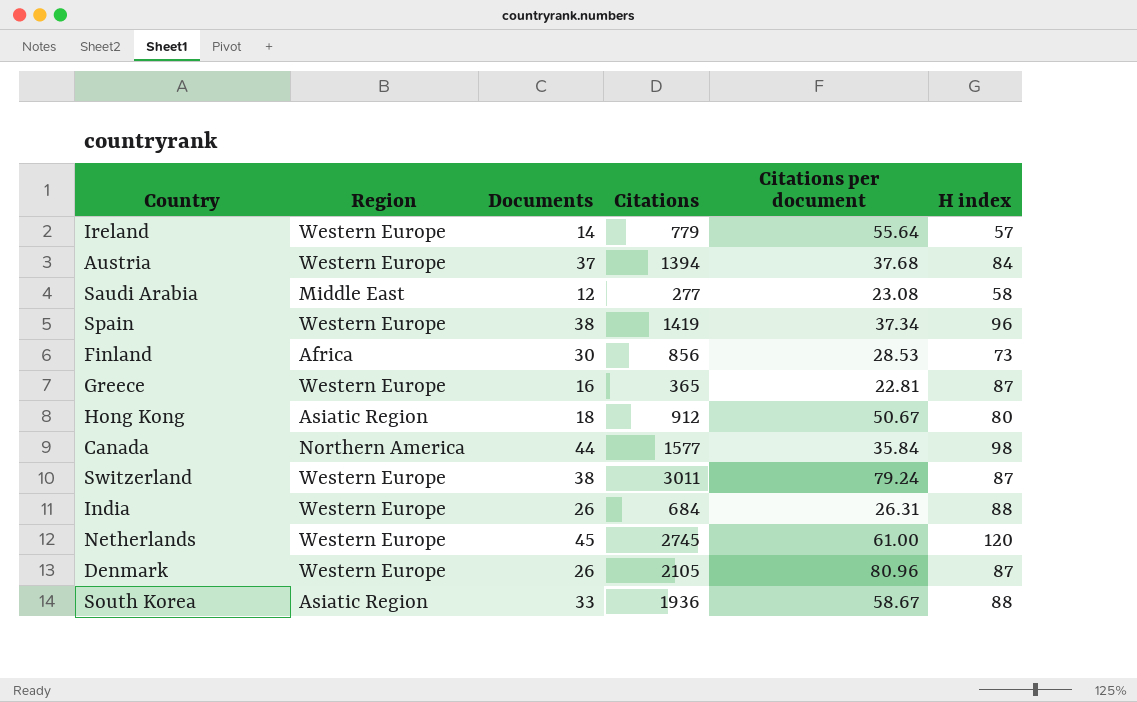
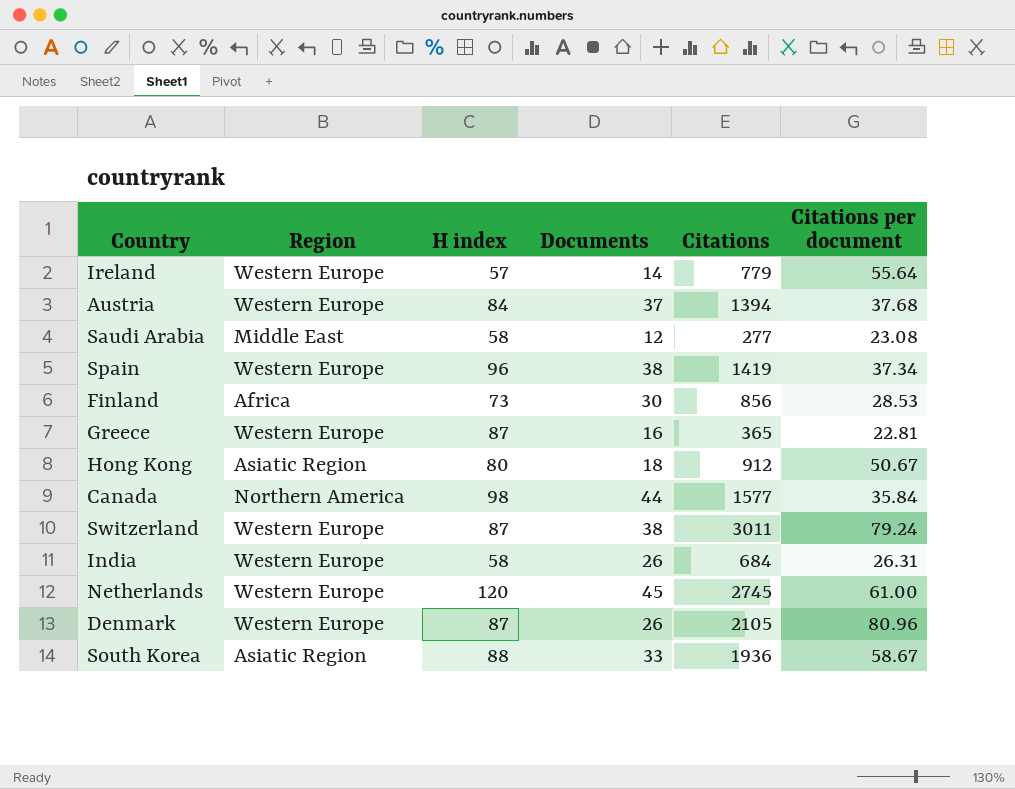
column H index | position: 6 -> 3
India | H index: 88 -> 58

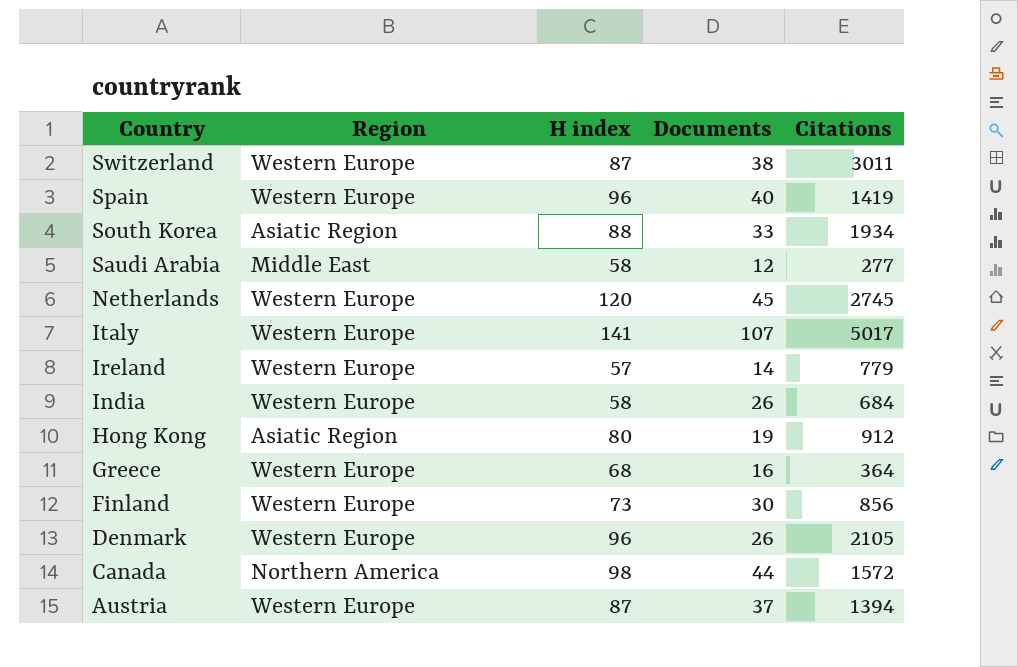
row order: none -> Country descending
column Citations per document | formula: [Citations] / [Documents] -> none
Spain | Documents: 38 -> 40
South Korea | Citations: 1936 -> 1934
row Italy: none -> Western Europe | 141 | 107 | 5017
Hong Kong | Documents: 18 -> 19
Greece | H index: 87 -> 68
Greece | Citations: 365 -> 364
Finland | Region: Africa -> Western Europe
Denmark | H index: 87 -> 96
Canada | Citations: 1577 -> 1572
Austria | H index: 84 -> 87

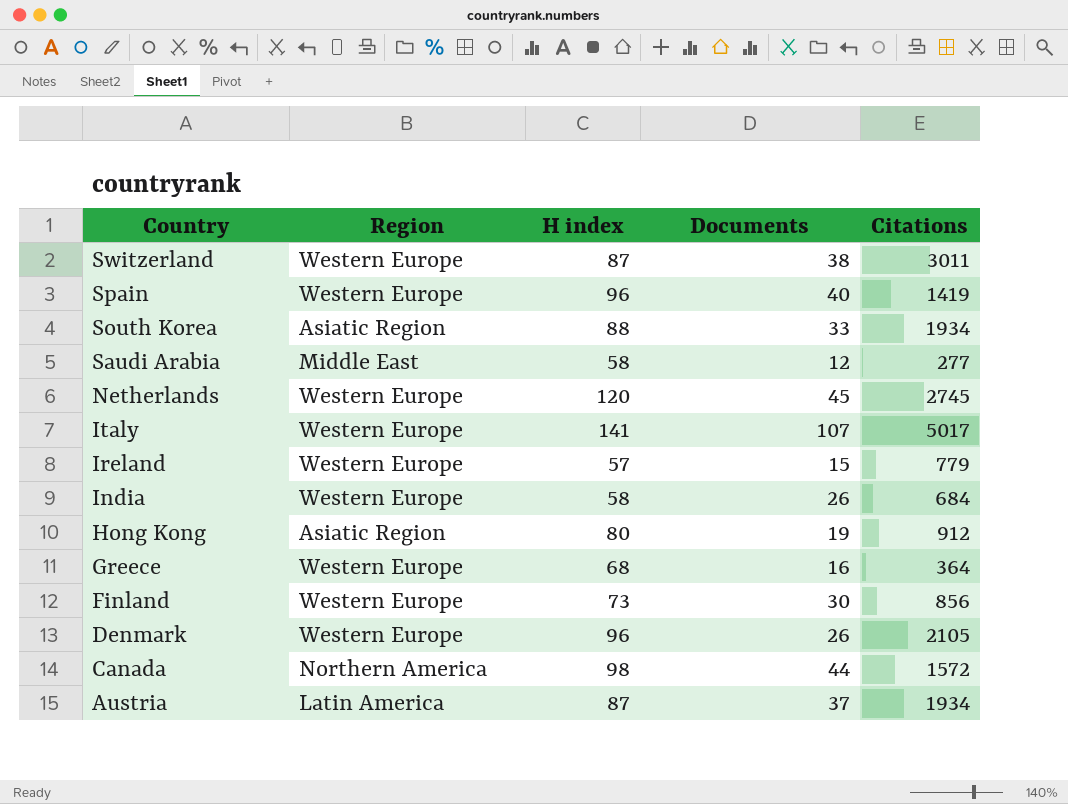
Ireland | Documents: 14 -> 15
Austria | Region: Western Europe -> Latin America
Austria | Citations: 1394 -> 1934

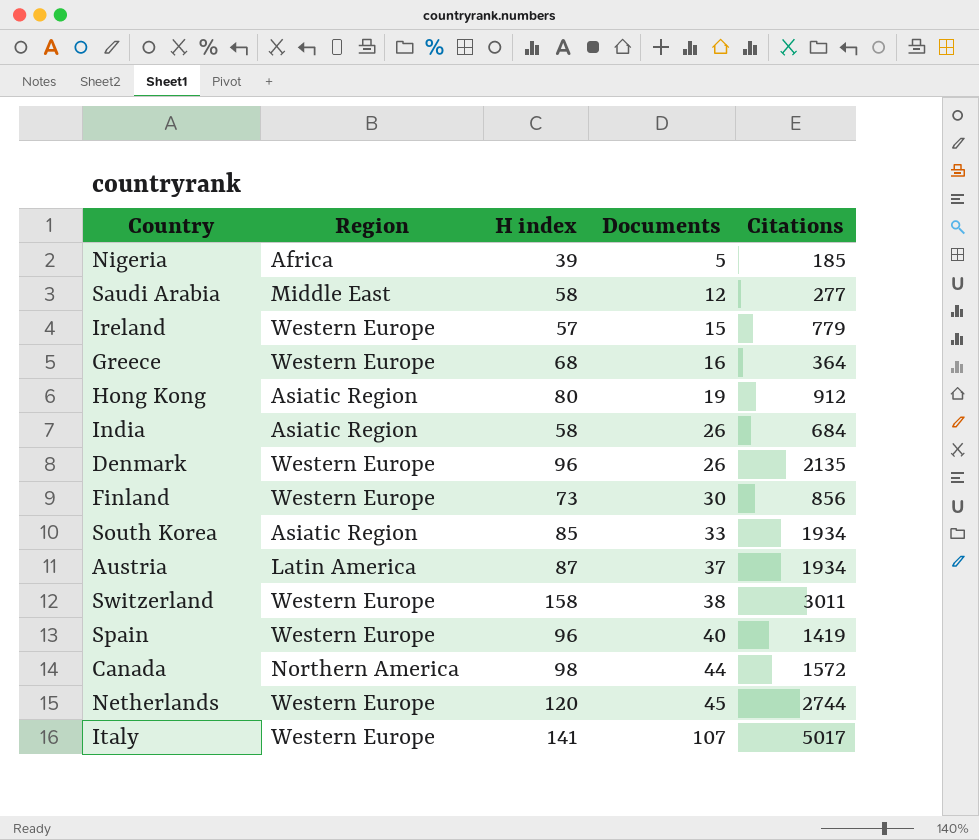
row order: Country descending -> Documents ascending
row Nigeria: none -> Africa | 39 | 5 | 185
India | Region: Western Europe -> Asiatic Region
Denmark | Citations: 2105 -> 2135
South Korea | H index: 88 -> 85
Switzerland | H index: 87 -> 158
Netherlands | Citations: 2745 -> 2744

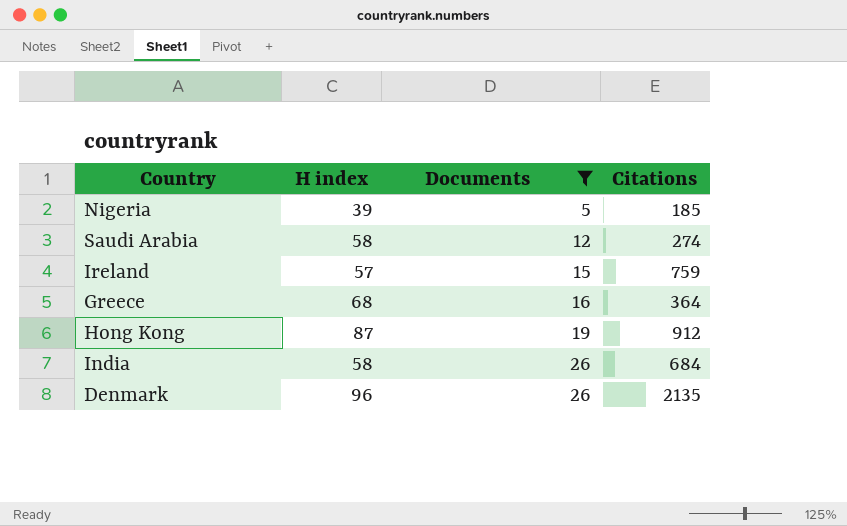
filter: none -> Documents <= 26
column Region | position: 2 -> none
Saudi Arabia | Citations: 277 -> 274
Ireland | Citations: 779 -> 759
Hong Kong | H index: 80 -> 87

